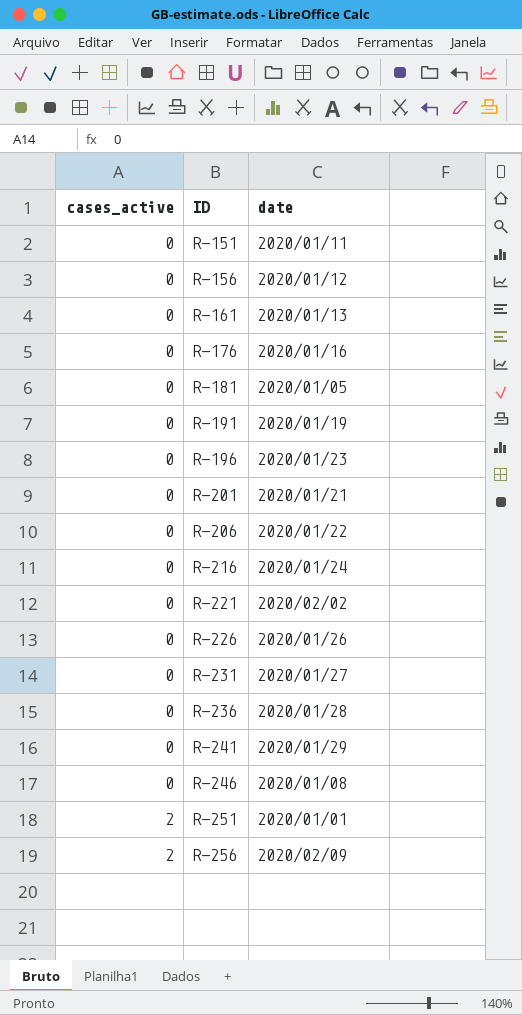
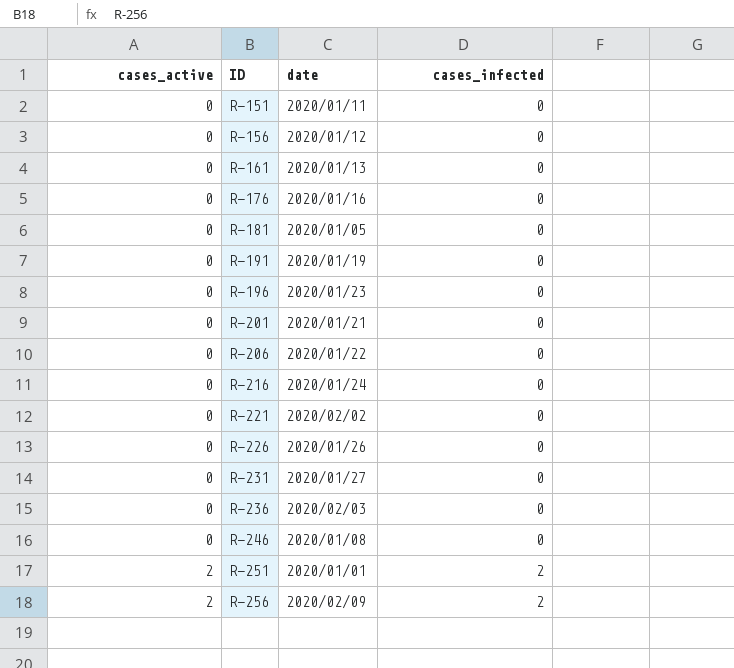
column cases_infected | position: none -> 4
row R-241: 0 | 2020/01/29 -> none
R-236 | date: 2020/01/28 -> 2020/02/03

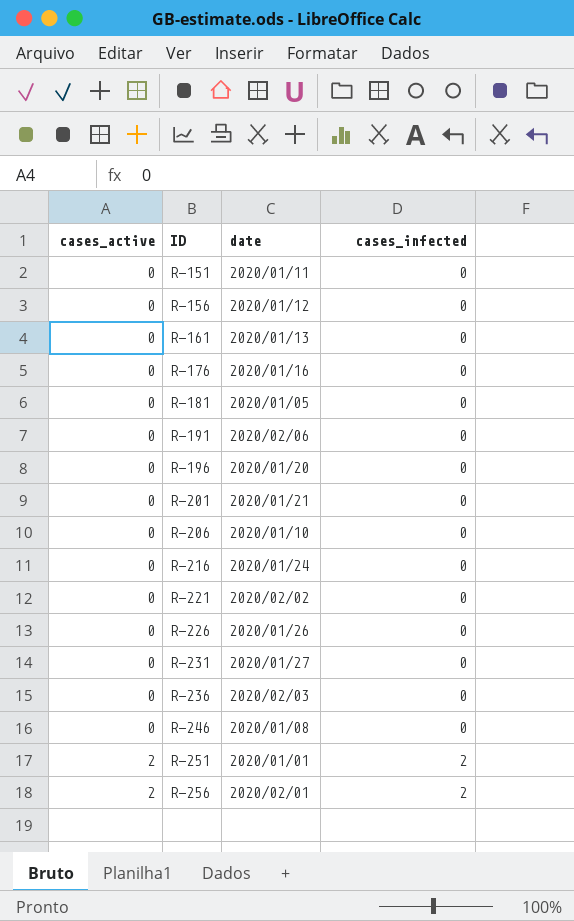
R-191 | date: 2020/01/19 -> 2020/02/06
R-196 | date: 2020/01/23 -> 2020/01/20
R-206 | date: 2020/01/22 -> 2020/01/10
R-256 | date: 2020/02/09 -> 2020/02/01

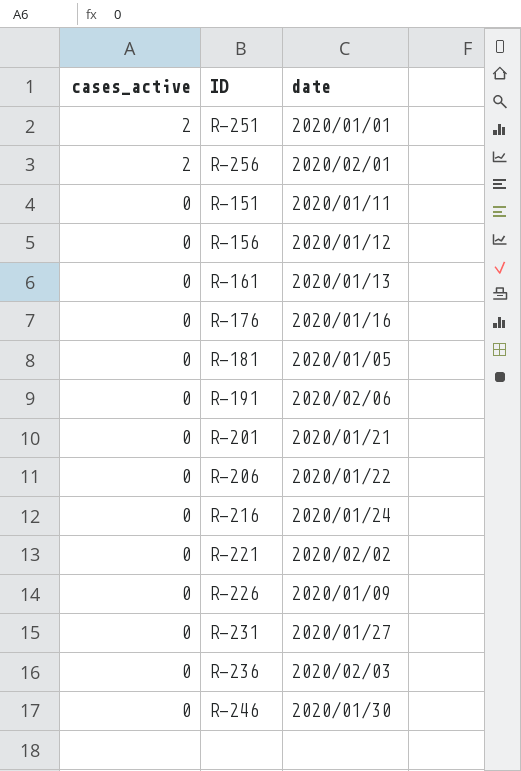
row order: cases_active ascending -> cases_active descending
column cases_infected | position: 4 -> none
row R-196: 0 | 2020/01/20 | 0 -> none
R-206 | date: 2020/01/10 -> 2020/01/22
R-226 | date: 2020/01/26 -> 2020/01/09
R-246 | date: 2020/01/08 -> 2020/01/30

